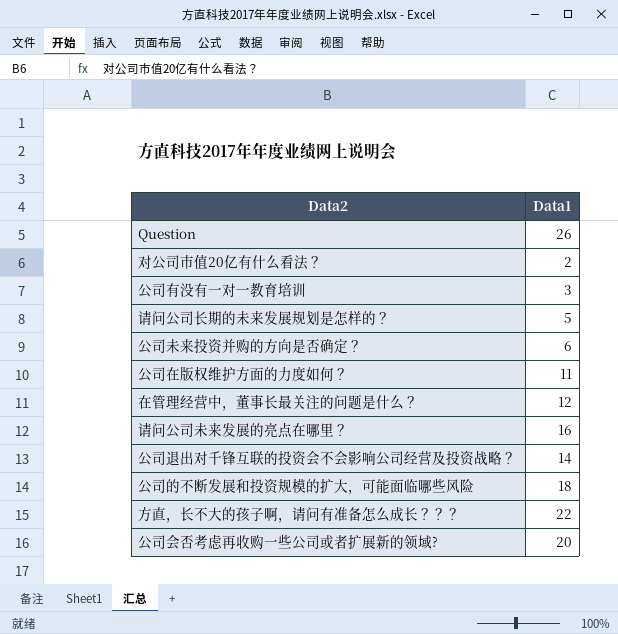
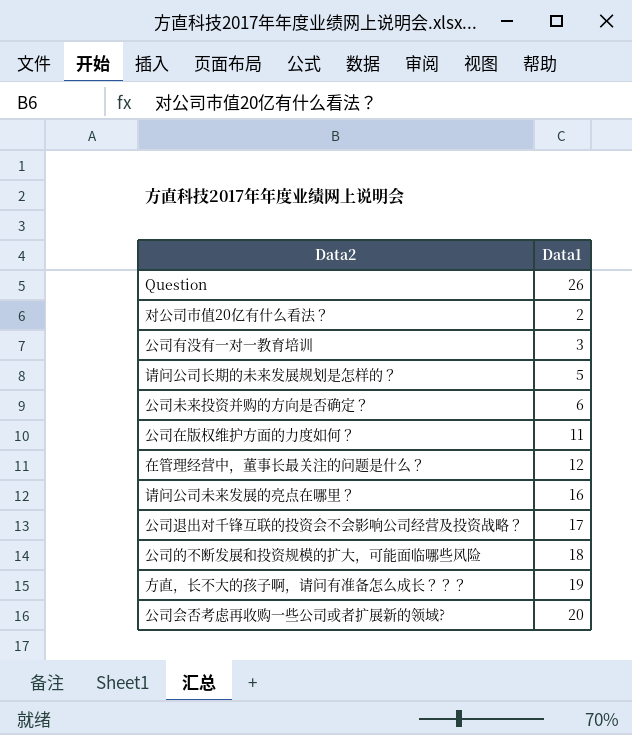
公司退出对千锋互联的投资会不会影响公司经营及投资战略？ | Data1: 14 -> 17
方直，长不大的孩子啊，请问有准备怎么成长？？？ | Data1: 22 -> 19

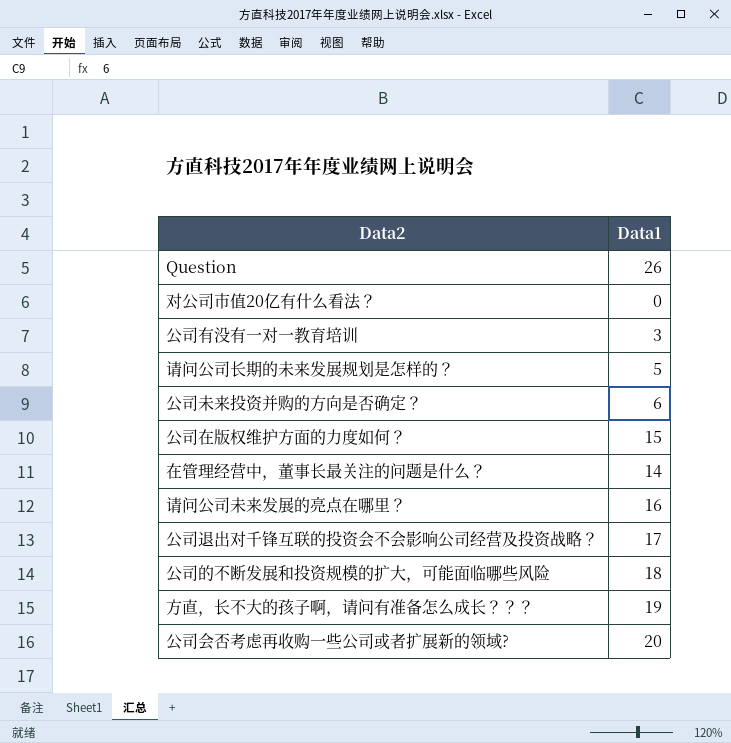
对公司市值20亿有什么看法？ | Data1: 2 -> 0
公司在版权维护方面的力度如何？ | Data1: 11 -> 15
在管理经营中，董事长最关注的问题是什么？ | Data1: 12 -> 14

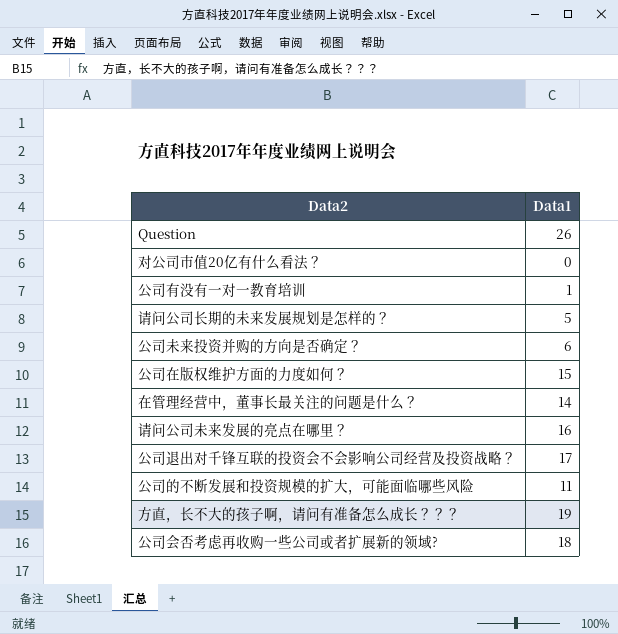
公司有没有一对一教育培训 | Data1: 3 -> 1
公司的不断发展和投资规模的扩大，可能面临哪些风险 | Data1: 18 -> 11
公司会否考虑再收购一些公司或者扩展新的领域? | Data1: 20 -> 18

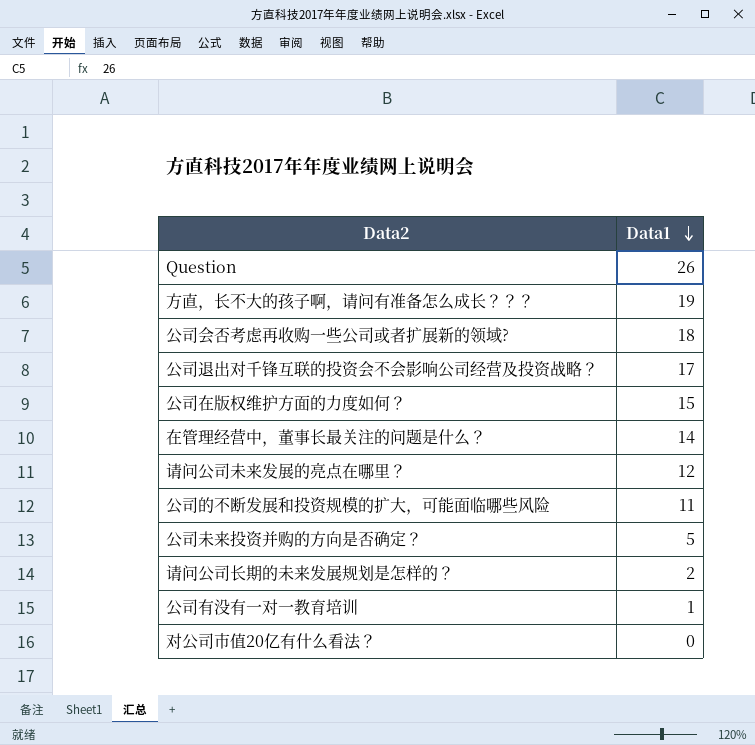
row order: none -> Data1 descending
请问公司未来发展的亮点在哪里？ | Data1: 16 -> 12
公司未来投资并购的方向是否确定？ | Data1: 6 -> 5
请问公司长期的未来发展规划是怎样的？ | Data1: 5 -> 2

